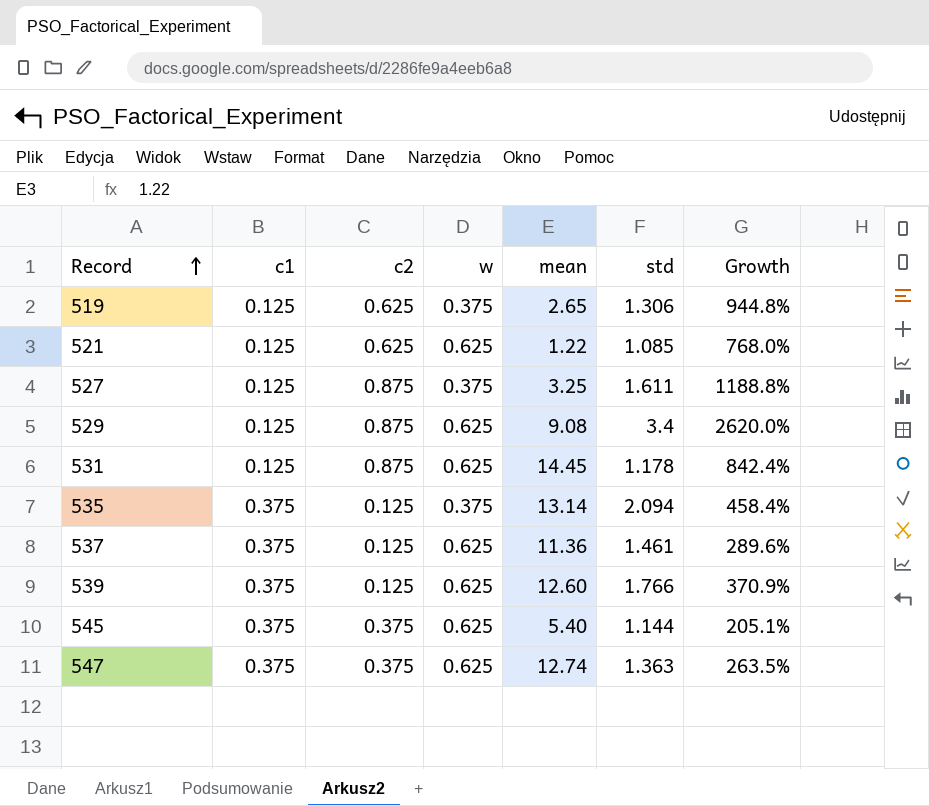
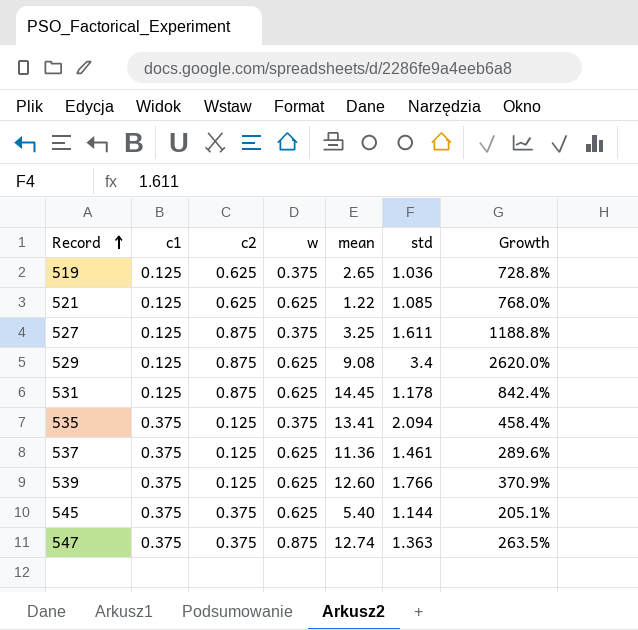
519 | std: 1.306 -> 1.036
519 | Growth: 944.8% -> 728.8%
535 | mean: 13.14 -> 13.41
547 | w: 0.625 -> 0.875

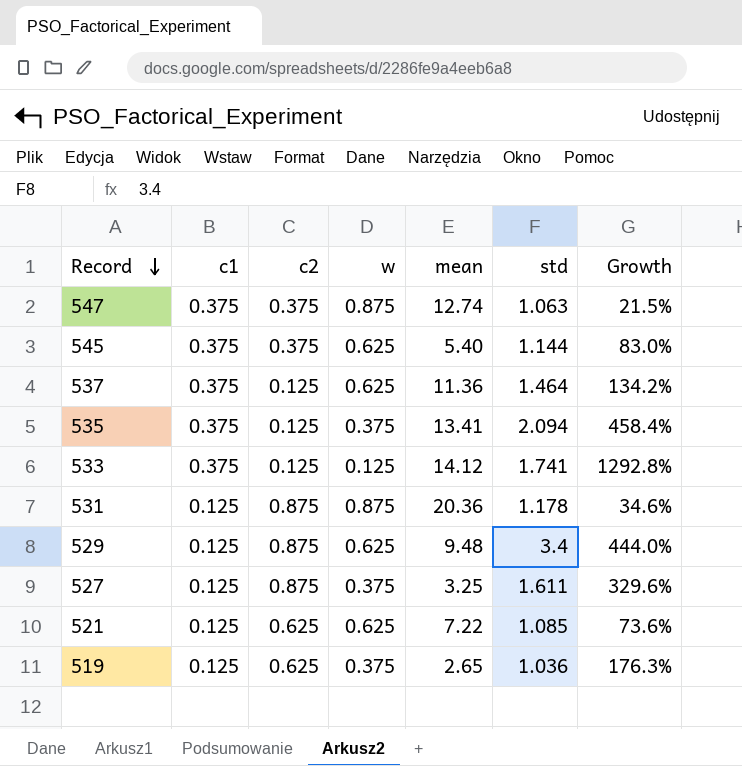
row order: Record ascending -> Record descending
column Growth | formula: ([std] - [c1]) / [c1] -> ([std] - [w]) / [w]
row 539: 0.375 | 0.125 | 0.625 | 12.60 | 1.766 | 370.9% -> none
547 | std: 1.363 -> 1.063
537 | std: 1.461 -> 1.464
row 533: none -> 0.375 | 0.125 | 0.125 | 14.12 | 1.741 | 1292.8%
531 | w: 0.625 -> 0.875
531 | mean: 14.45 -> 20.36
529 | mean: 9.08 -> 9.48
521 | mean: 1.22 -> 7.22

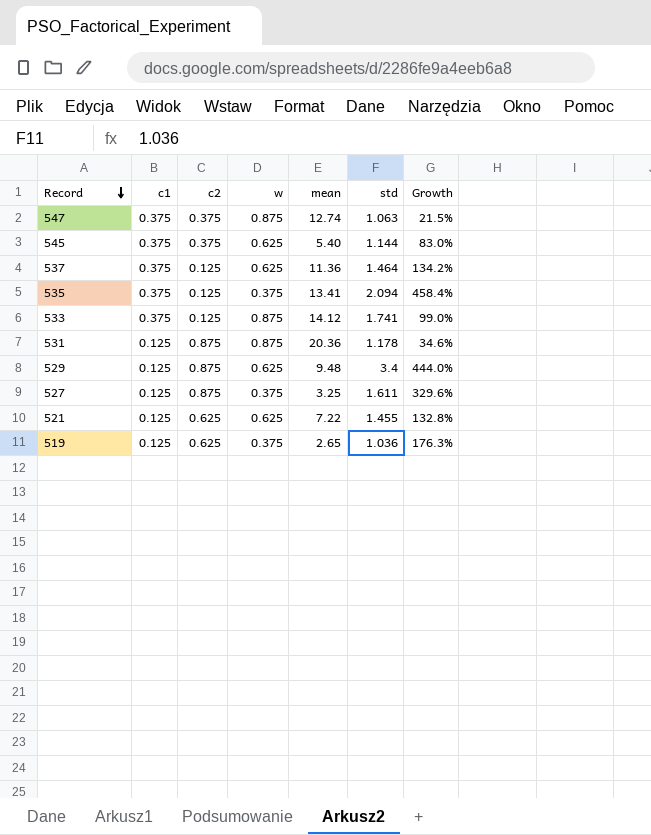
533 | w: 0.125 -> 0.875
533 | Growth: 1292.8% -> 99.0%
521 | std: 1.085 -> 1.455
521 | Growth: 73.6% -> 132.8%

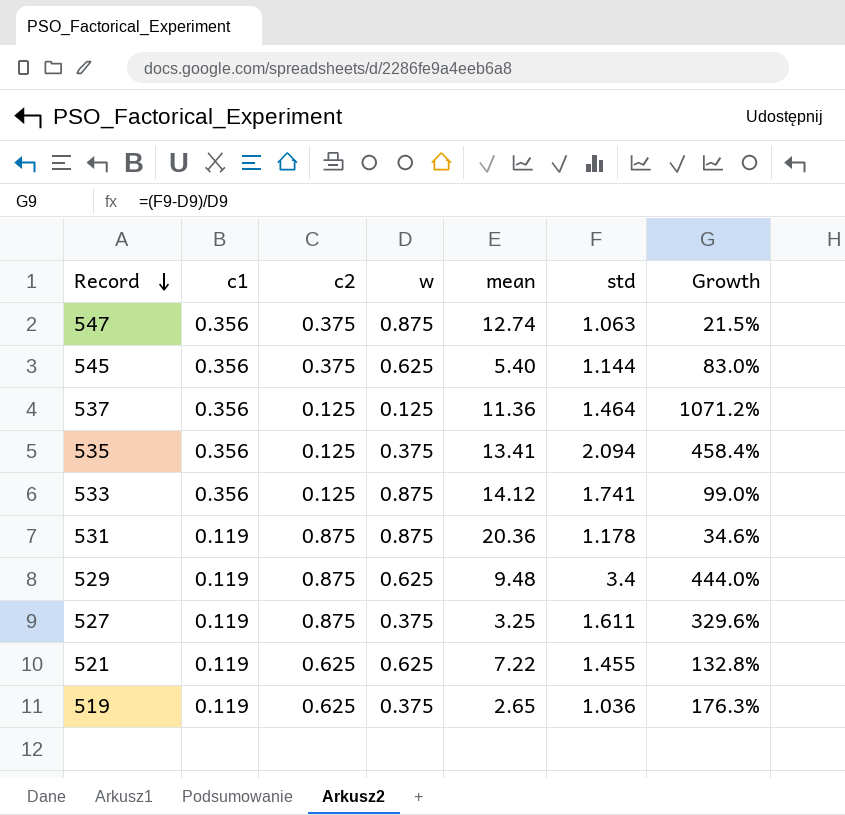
547 | c1: 0.375 -> 0.356
545 | c1: 0.375 -> 0.356
537 | c1: 0.375 -> 0.356
537 | w: 0.625 -> 0.125
537 | Growth: 134.2% -> 1071.2%
535 | c1: 0.375 -> 0.356
533 | c1: 0.375 -> 0.356
531 | c1: 0.125 -> 0.119
529 | c1: 0.125 -> 0.119
527 | c1: 0.125 -> 0.119
521 | c1: 0.125 -> 0.119
519 | c1: 0.125 -> 0.119

